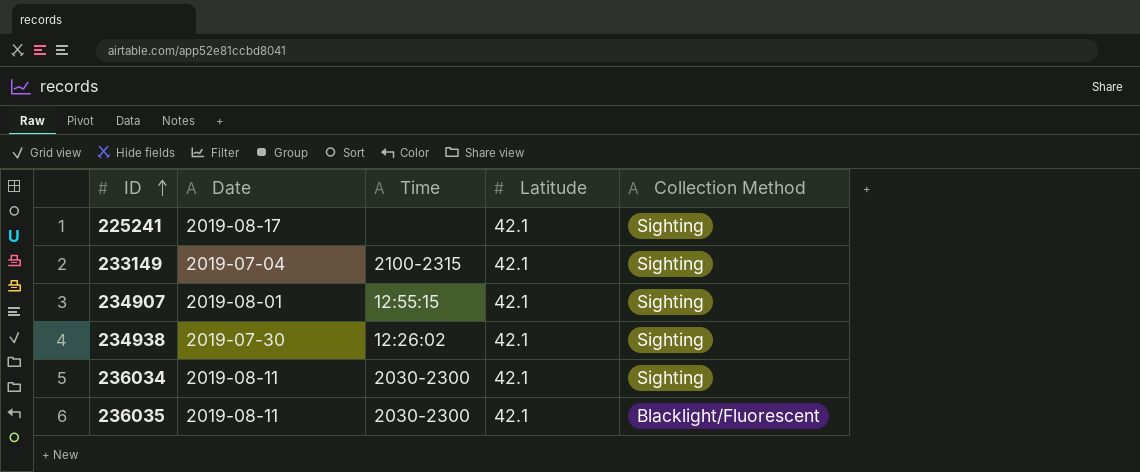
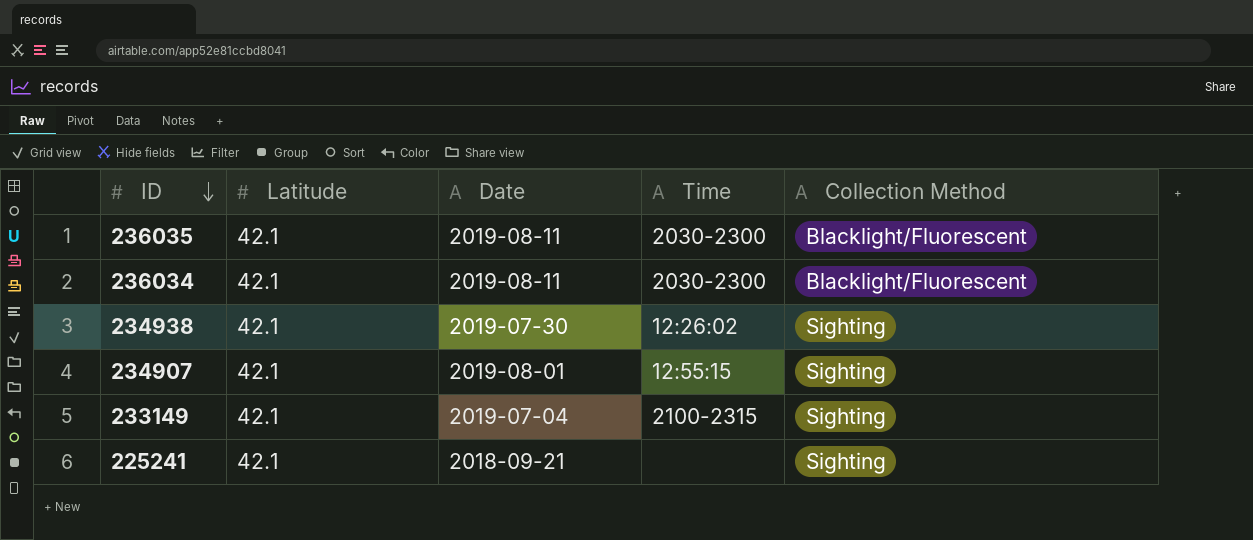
row order: ID ascending -> ID descending
column Latitude | position: 4 -> 2
236034 | Collection Method: Sighting -> Blacklight/Fluorescent
225241 | Date: 2019-08-17 -> 2018-09-21

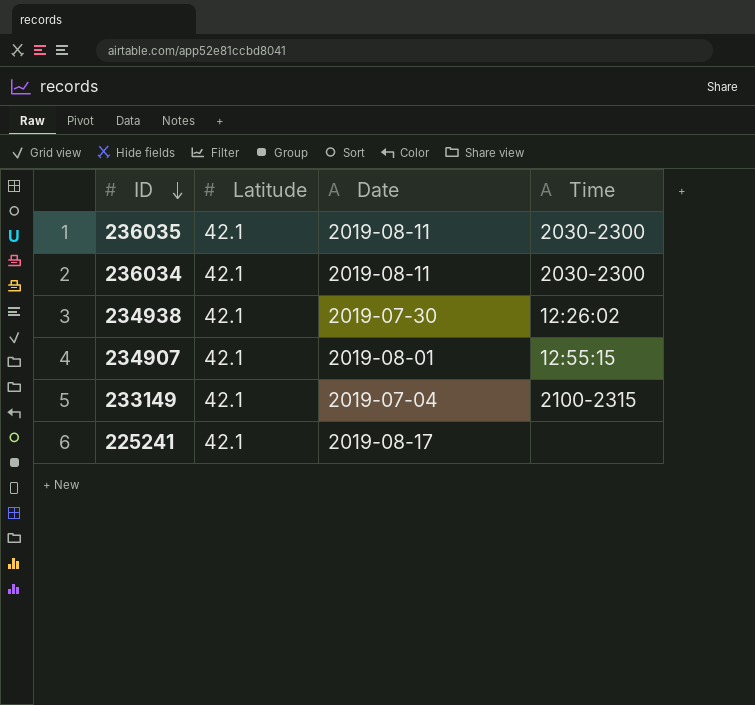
column Collection Method | position: 5 -> none
225241 | Date: 2018-09-21 -> 2019-08-17

